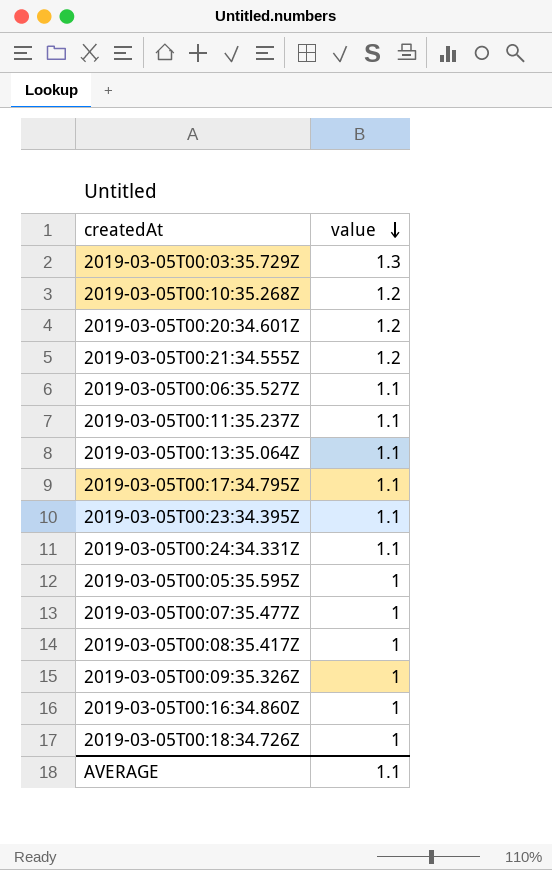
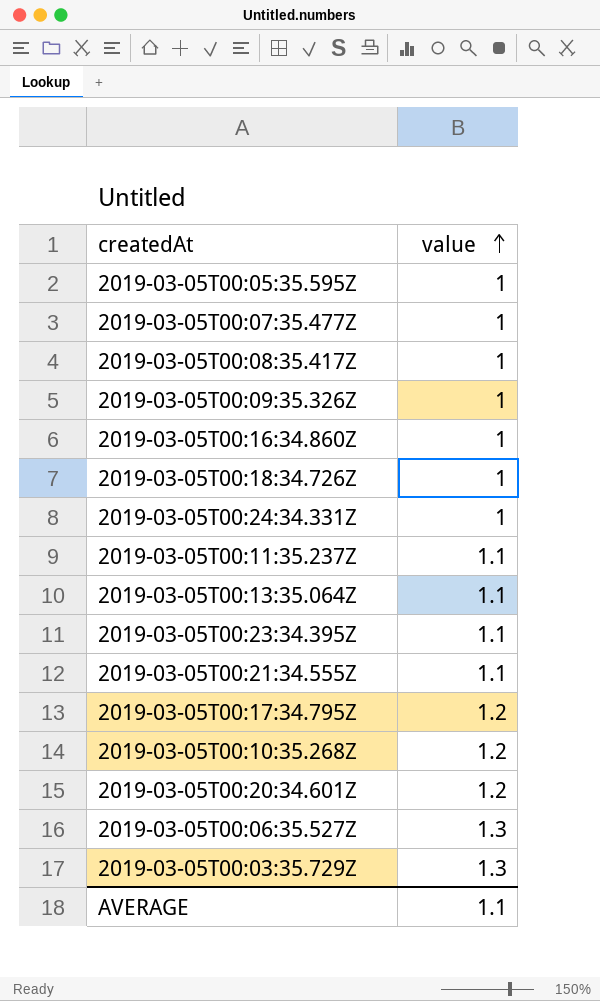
row order: value descending -> value ascending
2019-03-05T00:24:34.331Z | value: 1.1 -> 1
2019-03-05T00:21:34.555Z | value: 1.2 -> 1.1
2019-03-05T00:17:34.795Z | value: 1.1 -> 1.2
2019-03-05T00:06:35.527Z | value: 1.1 -> 1.3

